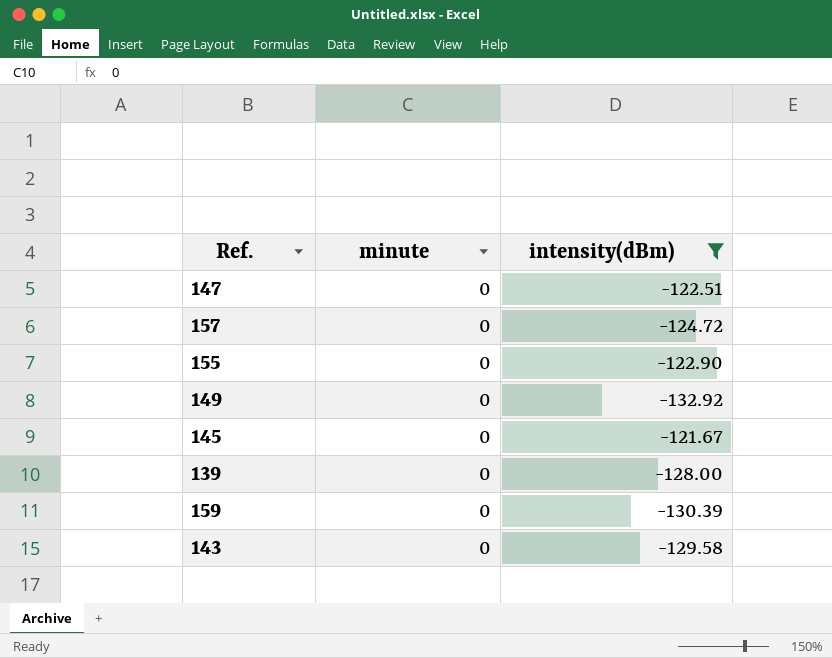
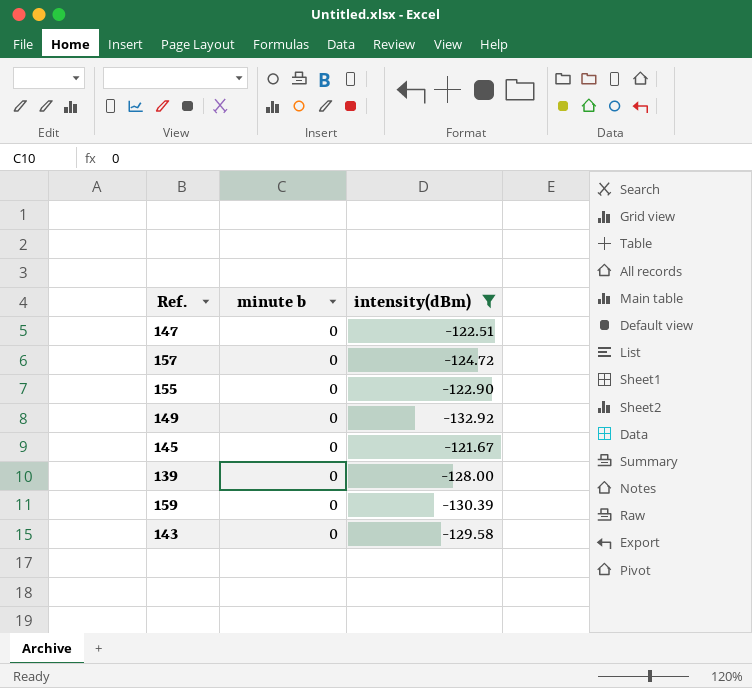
column name: minute -> minute b

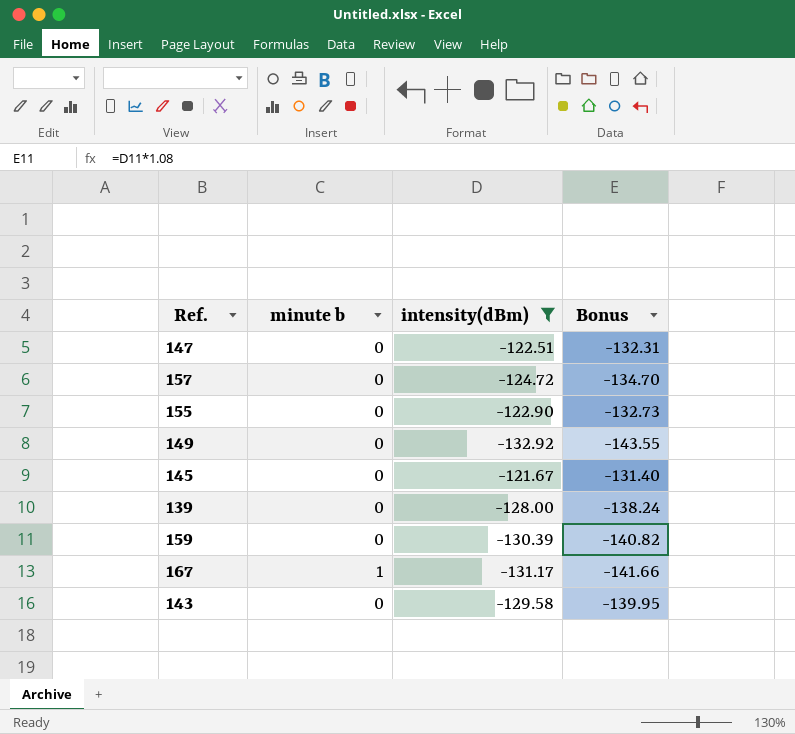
column Bonus | formula: none -> [intensity(dBm)] * 1.08
row 167: none -> 1 | -131.17 | -141.66

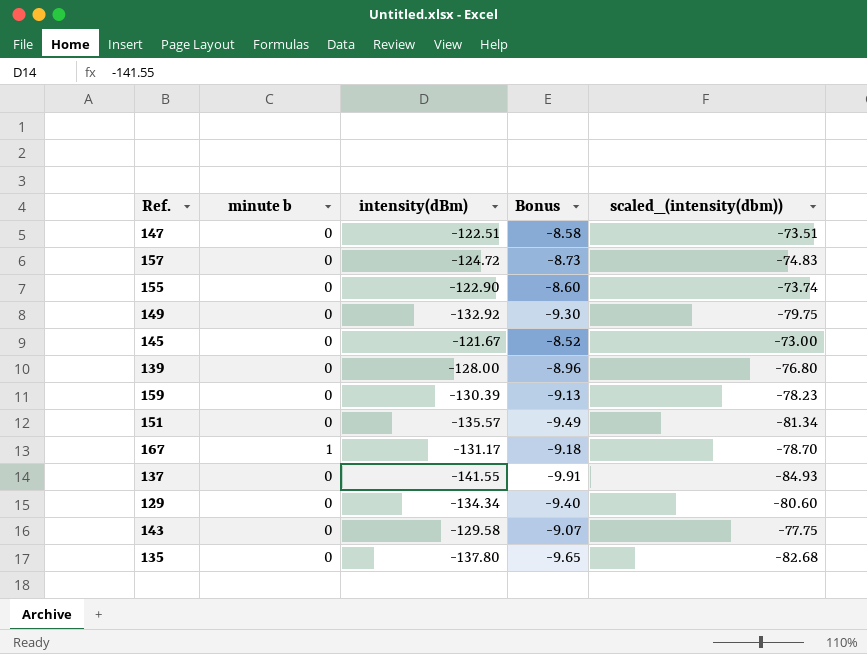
filter: intensity(dBm) >= -132.92 -> none
column Bonus | formula: [intensity(dBm)] * 1.08 -> [intensity(dBm)] * 0.07
column scaled_(intensity(dbm)) | formula: none -> [intensity(dBm)] * 0.6

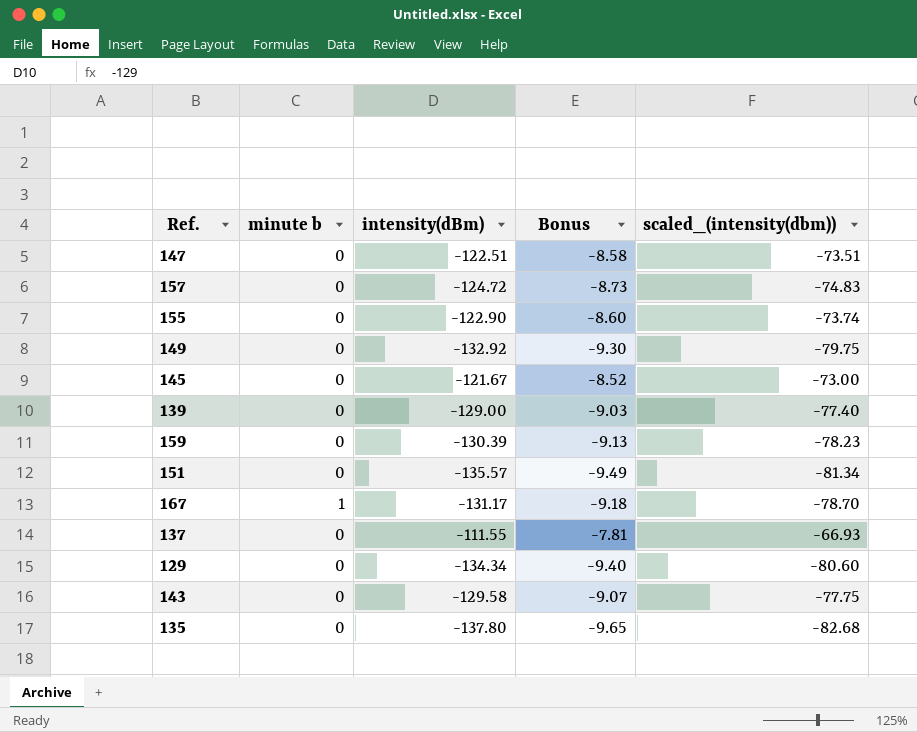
139 | intensity(dBm): -128.00 -> -129.00
139 | Bonus: -8.96 -> -9.03
139 | scaled_(intensity(dbm)): -76.80 -> -77.40
137 | intensity(dBm): -141.55 -> -111.55
137 | Bonus: -9.91 -> -7.81
137 | scaled_(intensity(dbm)): -84.93 -> -66.93

